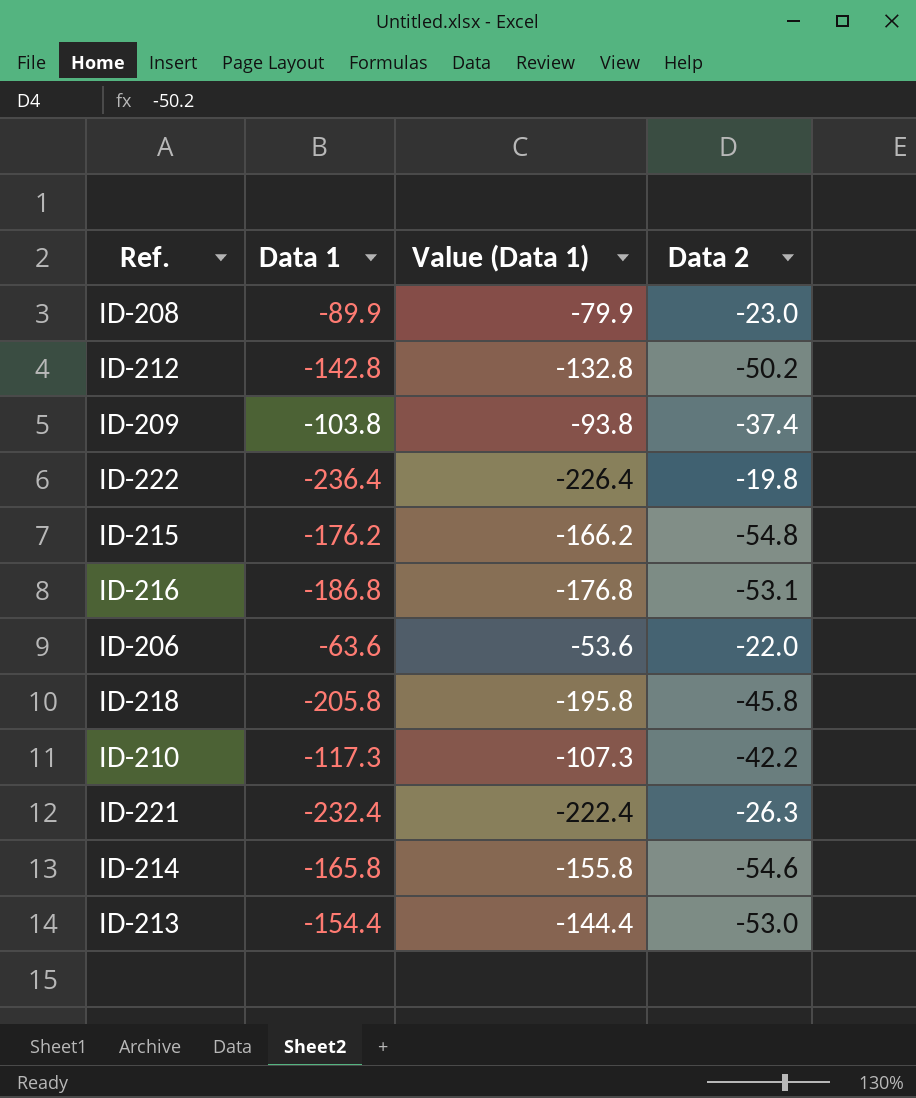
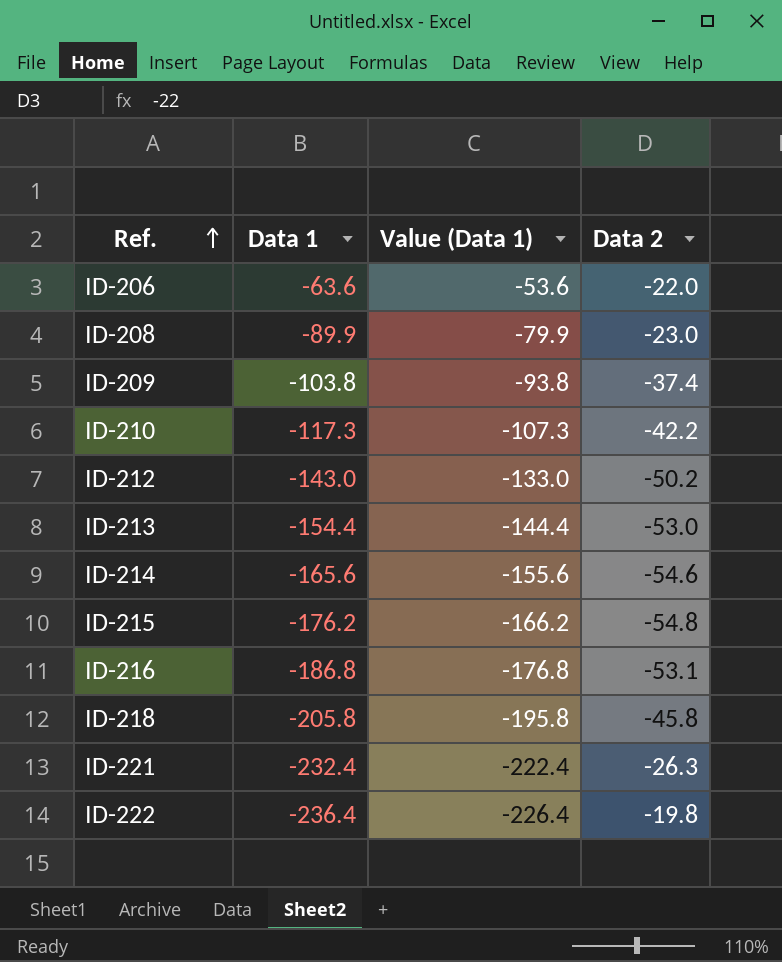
row order: none -> Ref. ascending
ID-212 | Data 1: -142.8 -> -143.0
ID-212 | Value (Data 1): -132.8 -> -133.0
ID-214 | Data 1: -165.8 -> -165.6
ID-214 | Value (Data 1): -155.8 -> -155.6

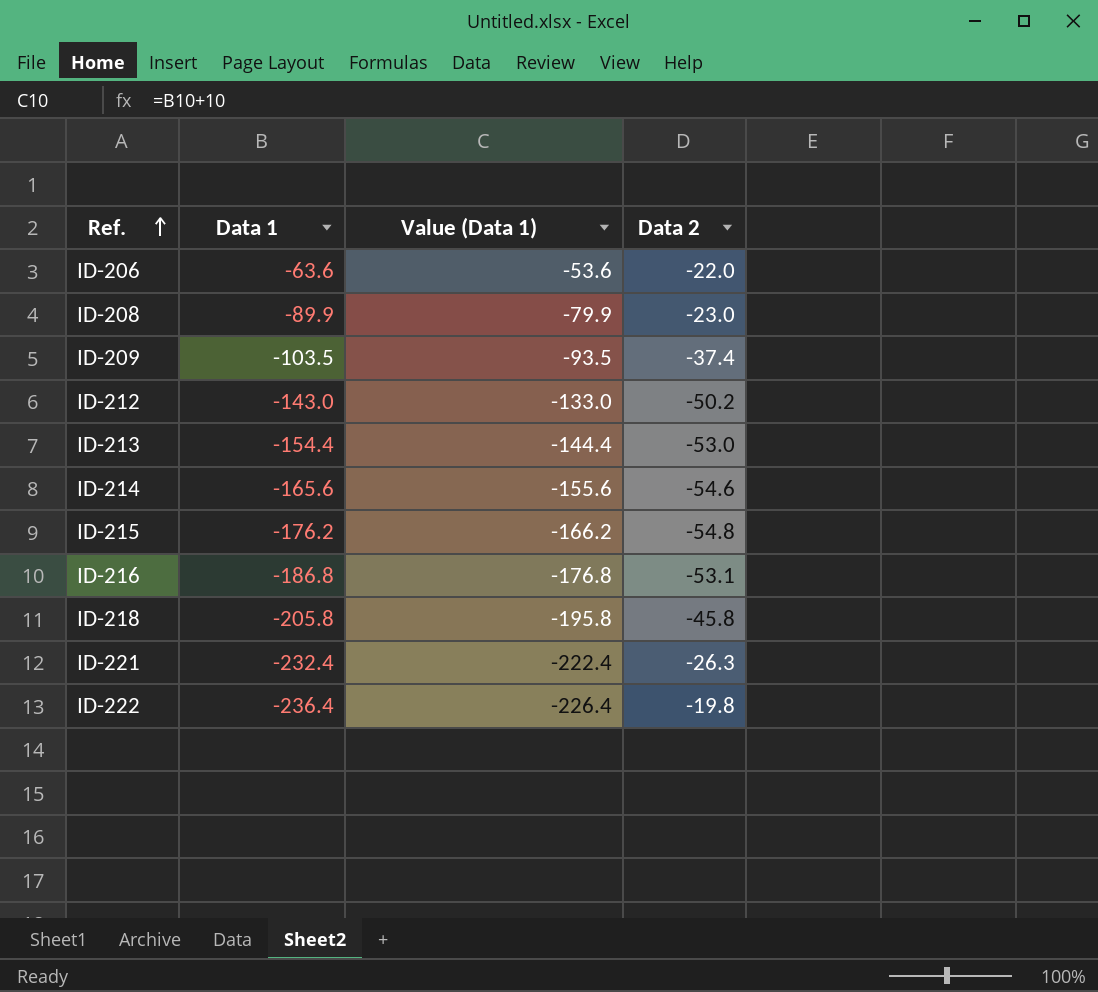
row ID-210: -117.3 | -107.3 | -42.2 -> none
ID-209 | Data 1: -103.8 -> -103.5
ID-209 | Value (Data 1): -93.8 -> -93.5

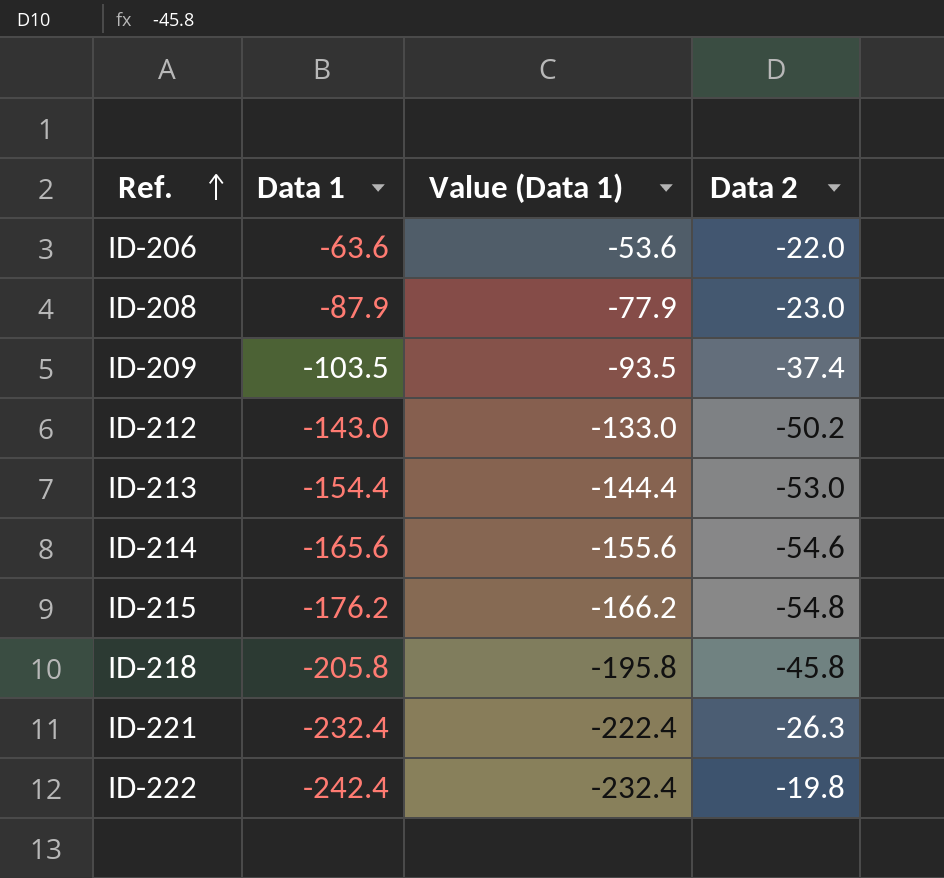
row ID-216: -186.8 | -176.8 | -53.1 -> none
ID-208 | Data 1: -89.9 -> -87.9
ID-208 | Value (Data 1): -79.9 -> -77.9
ID-222 | Data 1: -236.4 -> -242.4
ID-222 | Value (Data 1): -226.4 -> -232.4

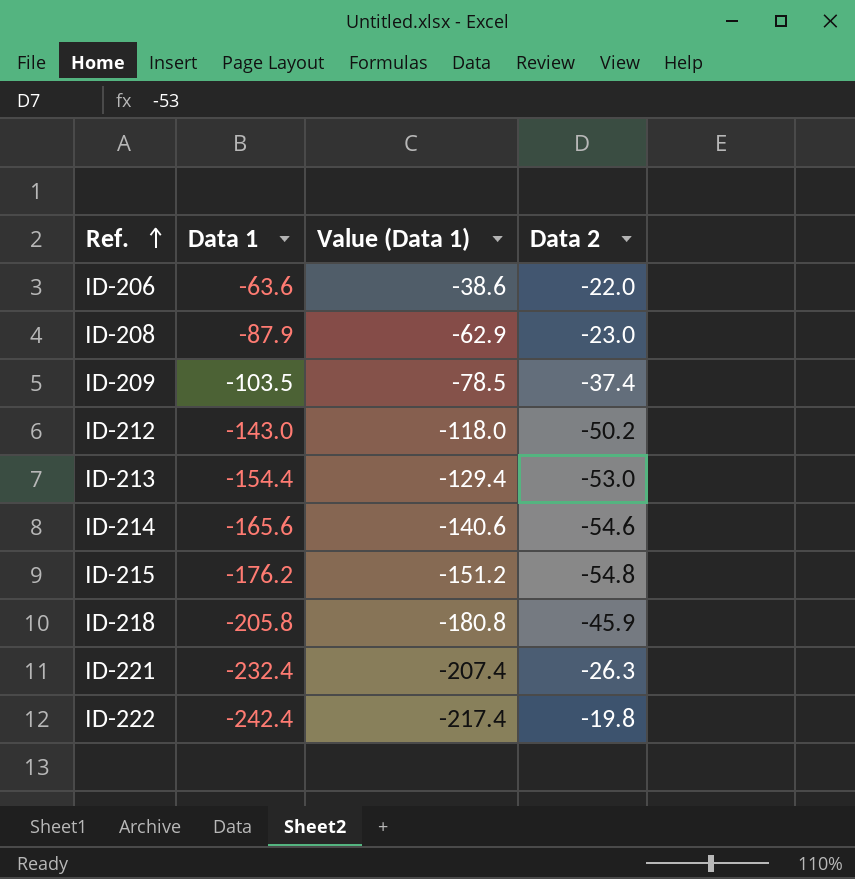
column Value (Data 1) | formula: [Data 1] + 10 -> [Data 1] + 25
ID-218 | Data 2: -45.8 -> -45.9

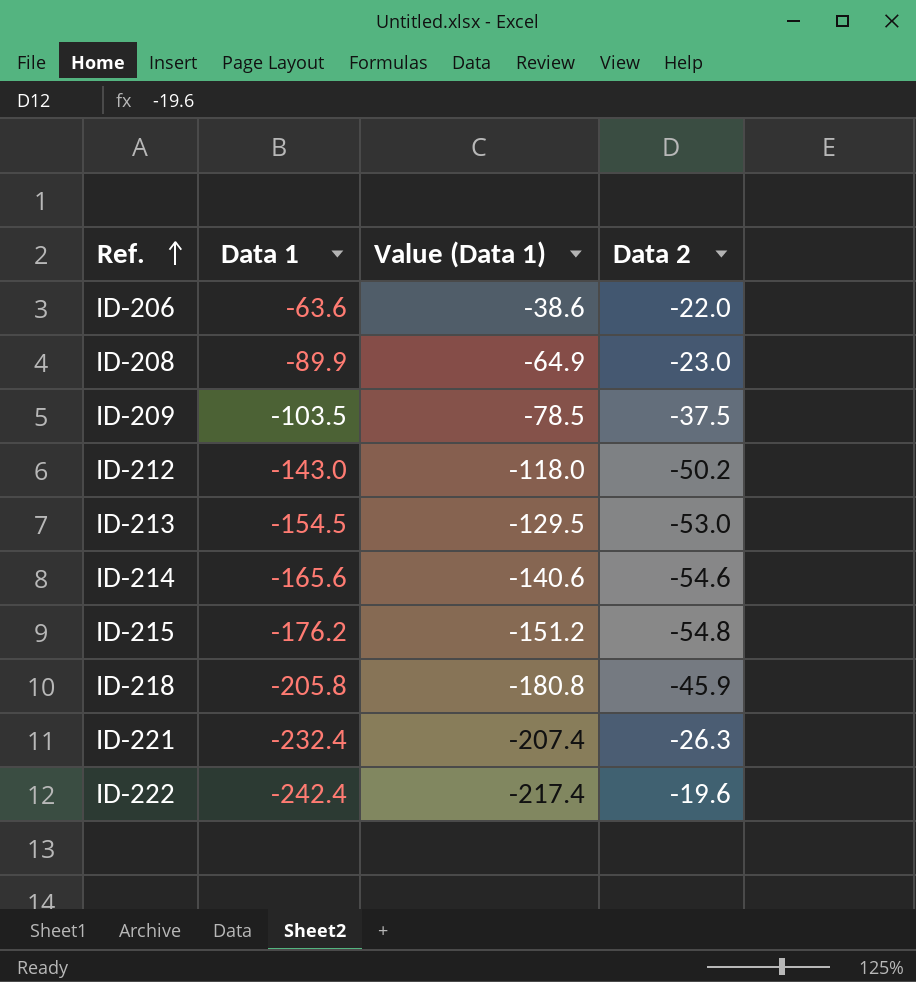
ID-208 | Data 1: -87.9 -> -89.9
ID-208 | Value (Data 1): -62.9 -> -64.9
ID-209 | Data 2: -37.4 -> -37.5
ID-213 | Data 1: -154.4 -> -154.5
ID-213 | Value (Data 1): -129.4 -> -129.5
ID-222 | Data 2: -19.8 -> -19.6

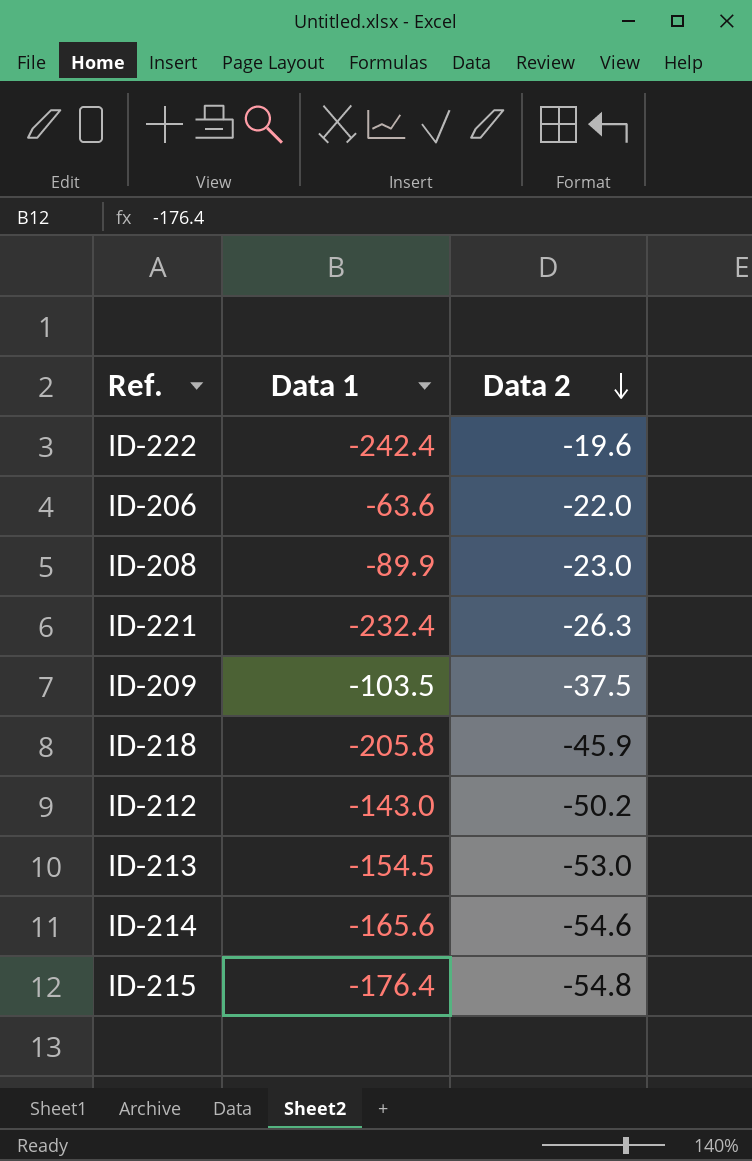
row order: Ref. ascending -> Data 2 descending
column Value (Data 1) | formula: [Data 1] + 25 -> none
ID-215 | Data 1: -176.2 -> -176.4

